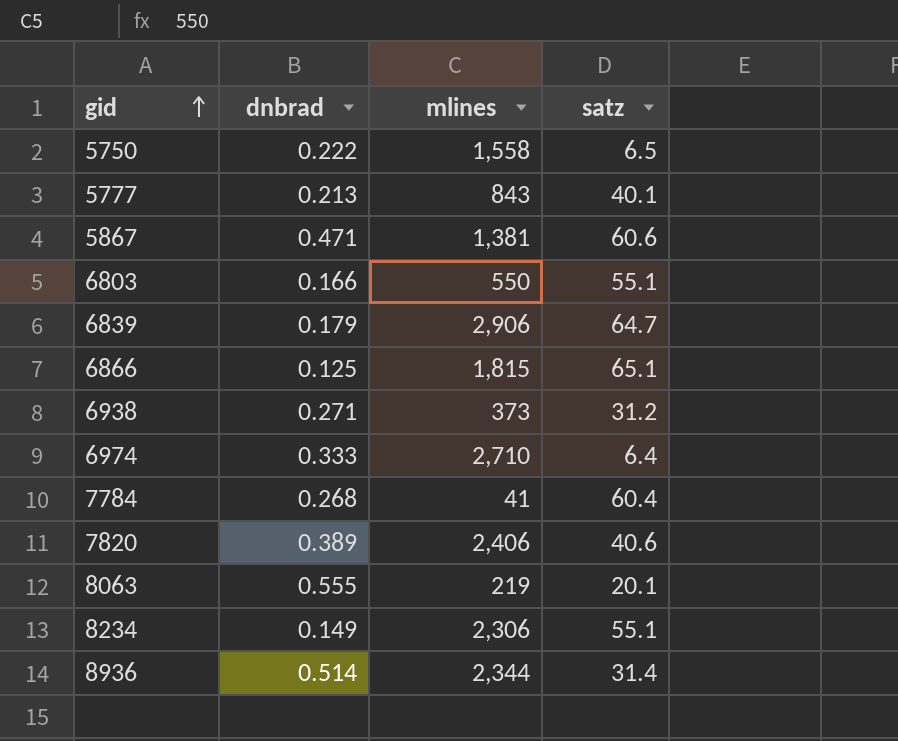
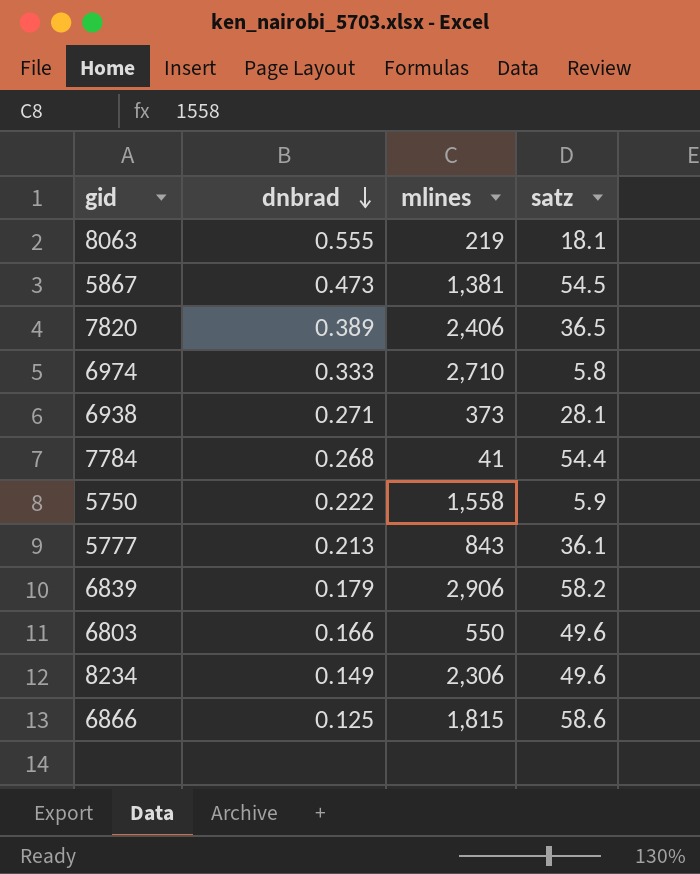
row order: gid ascending -> dnbrad descending
row 8936: 0.514 | 2,344 | 31.4 -> none
8063 | satz: 20.1 -> 18.1
5867 | dnbrad: 0.471 -> 0.473
5867 | satz: 60.6 -> 54.5
7820 | satz: 40.6 -> 36.5
6974 | satz: 6.4 -> 5.8
6938 | satz: 31.2 -> 28.1
7784 | satz: 60.4 -> 54.4
5750 | satz: 6.5 -> 5.9
5777 | satz: 40.1 -> 36.1
6839 | satz: 64.7 -> 58.2
6803 | satz: 55.1 -> 49.6
8234 | satz: 55.1 -> 49.6
6866 | satz: 65.1 -> 58.6

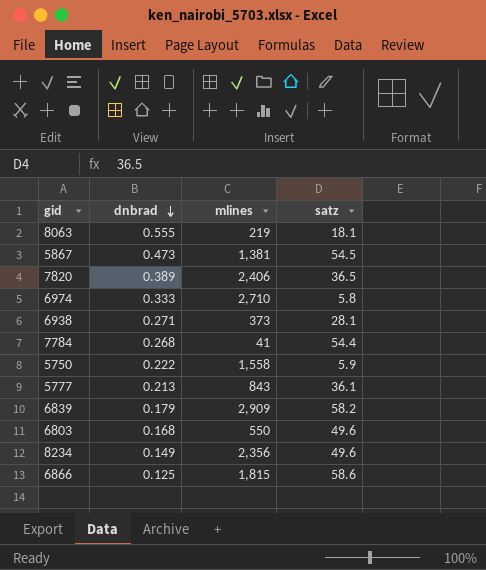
6839 | mlines: 2,906 -> 2,909
6803 | dnbrad: 0.166 -> 0.168
8234 | mlines: 2,306 -> 2,356

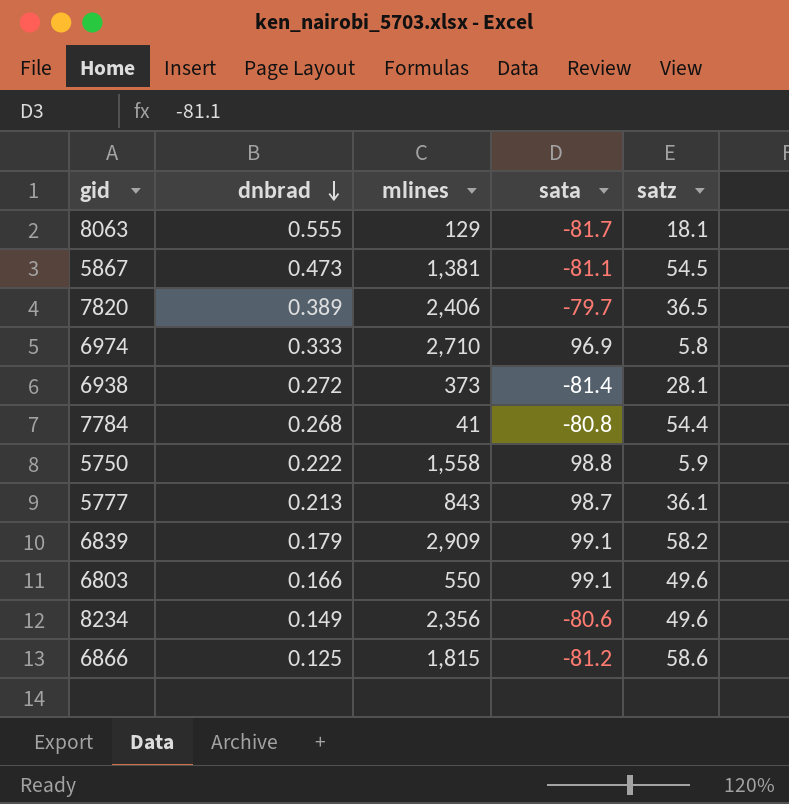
column sata | position: none -> 4
8063 | mlines: 219 -> 129
6938 | dnbrad: 0.271 -> 0.272
6803 | dnbrad: 0.168 -> 0.166

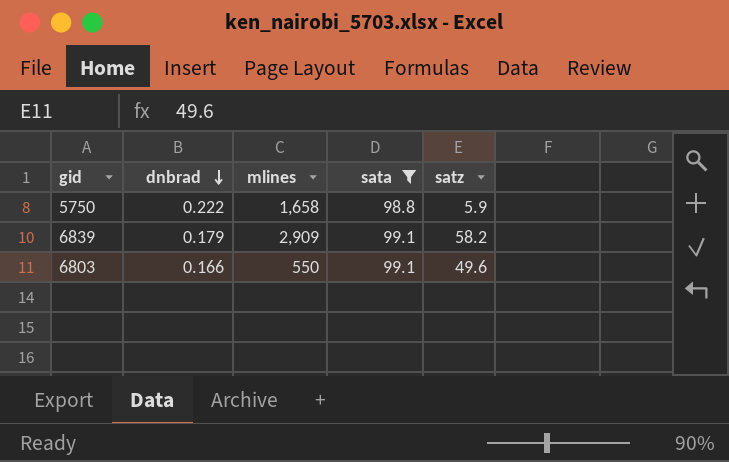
filter: none -> sata >= 98.8
5750 | mlines: 1,558 -> 1,658

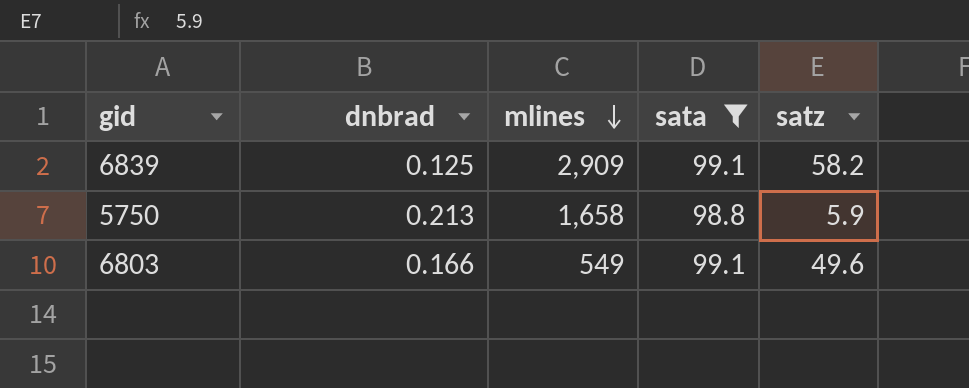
row order: dnbrad descending -> mlines descending
6839 | dnbrad: 0.179 -> 0.125
5750 | dnbrad: 0.222 -> 0.213
6803 | mlines: 550 -> 549

